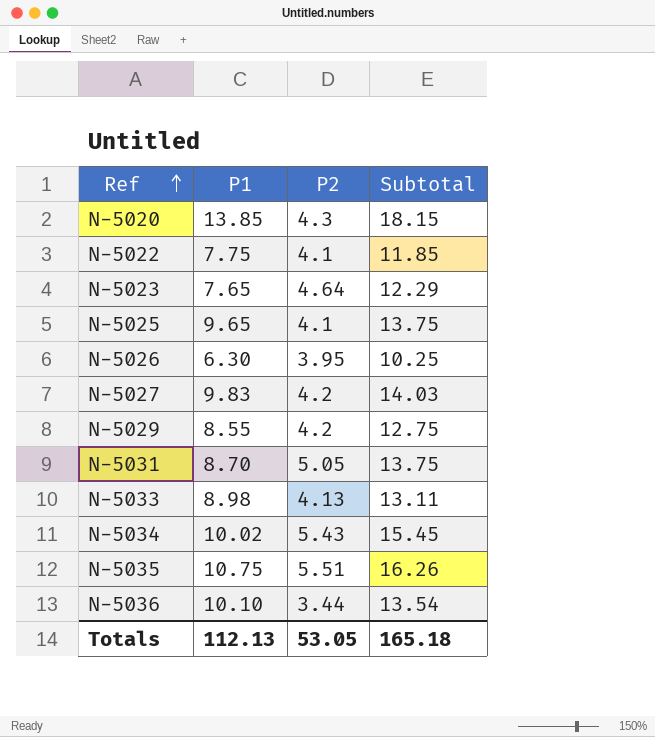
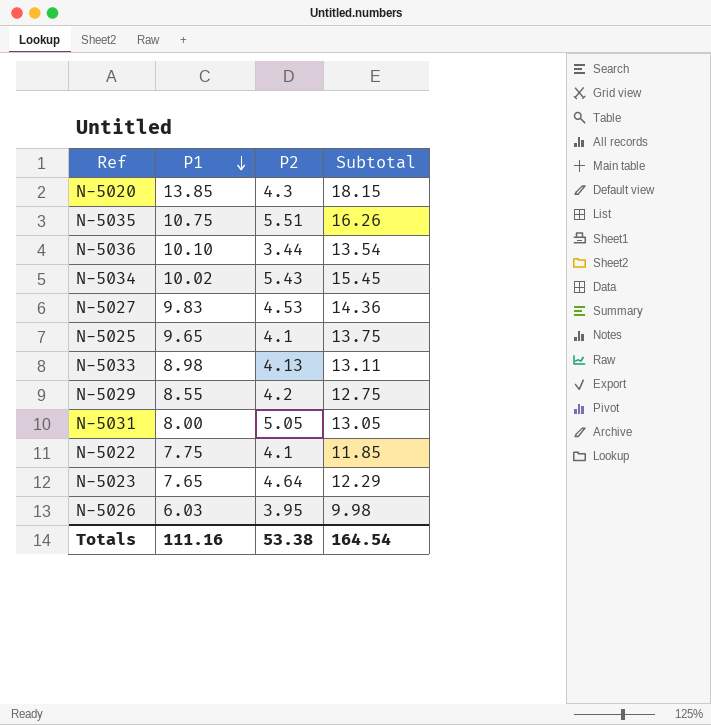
row order: Ref ascending -> P1 descending
N-5027 | P2: 4.2 -> 4.53
N-5027 | Subtotal: 14.03 -> 14.36
N-5031 | P1: 8.70 -> 8.00
N-5031 | Subtotal: 13.75 -> 13.05
N-5026 | P1: 6.30 -> 6.03
N-5026 | Subtotal: 10.25 -> 9.98
Totals | P1: 112.13 -> 111.16
Totals | P2: 53.05 -> 53.38
Totals | Subtotal: 165.18 -> 164.54

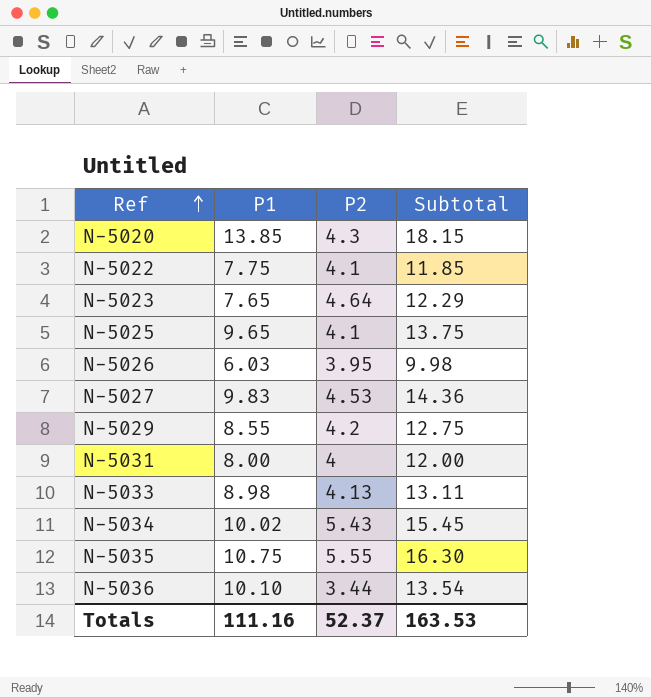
row order: P1 descending -> Ref ascending
N-5031 | P2: 5.05 -> 4
N-5031 | Subtotal: 13.05 -> 12.00
N-5035 | P2: 5.51 -> 5.55
N-5035 | Subtotal: 16.26 -> 16.30
Totals | P2: 53.38 -> 52.37
Totals | Subtotal: 164.54 -> 163.53

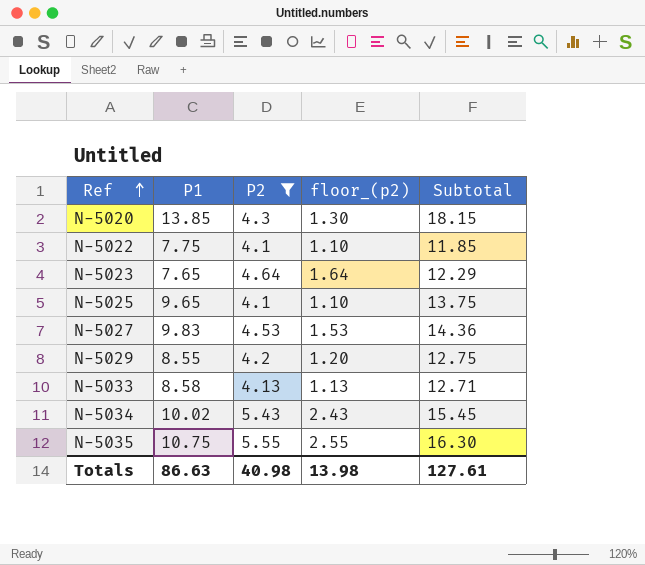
filter: none -> P2 >= 4.1
column floor_(p2) | formula: none -> [P2] - 3
N-5033 | P1: 8.98 -> 8.58
N-5033 | Subtotal: 13.11 -> 12.71
Totals | P1: 111.16 -> 86.63
Totals | P2: 52.37 -> 40.98
Totals | Subtotal: 163.53 -> 127.61

